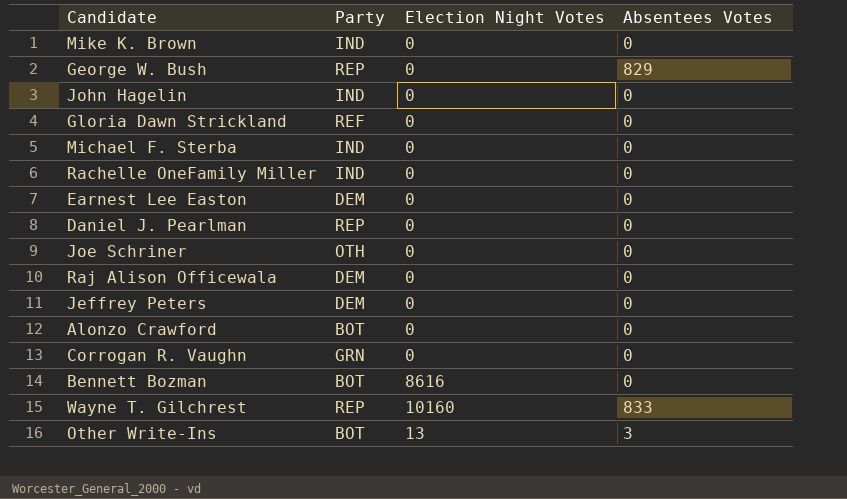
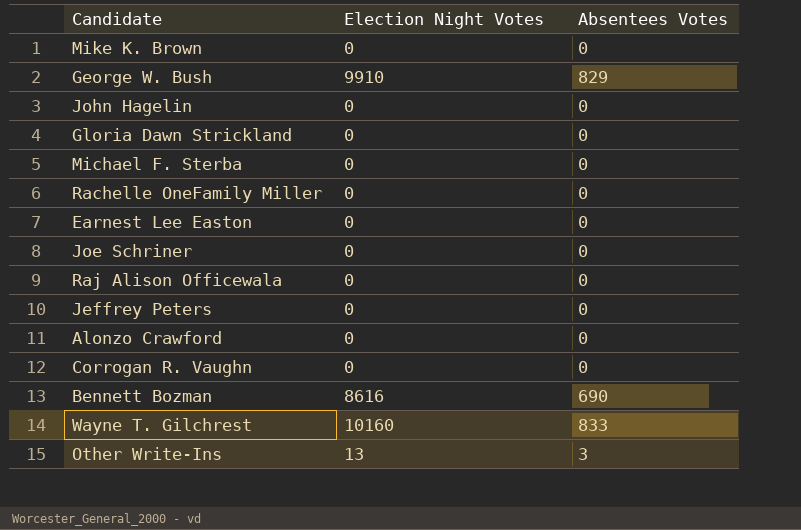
column Party | position: 2 -> none
row Daniel J. Pearlman: REP | 0 | 0 -> none
George W. Bush | Election Night Votes: 0 -> 9910
Bennett Bozman | Absentees Votes: 0 -> 690

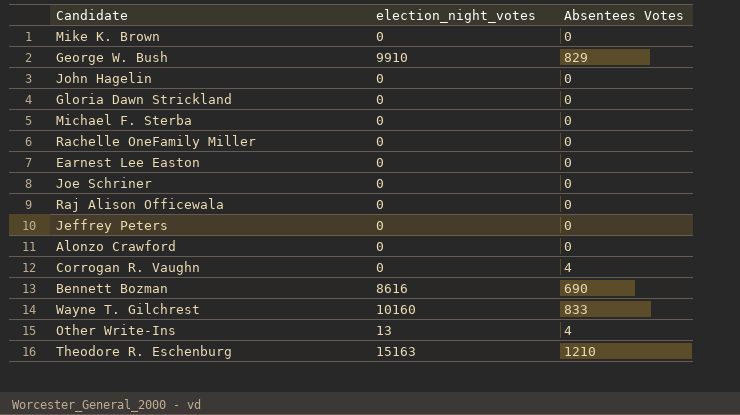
column name: Election Night Votes -> election_night_votes
Corrogan R. Vaughn | Absentees Votes: 0 -> 4
Other Write-Ins | Absentees Votes: 3 -> 4
row Theodore R. Eschenburg: none -> 15163 | 1210

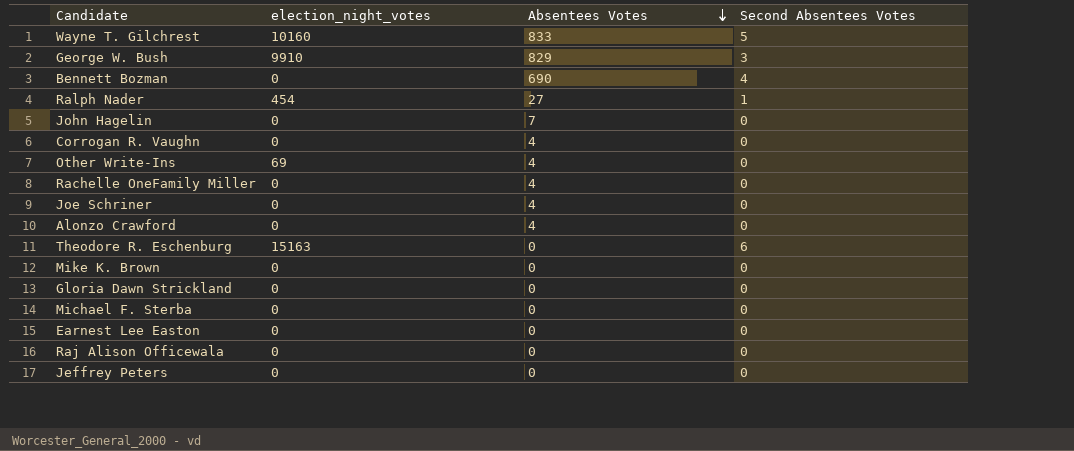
row order: none -> Absentees Votes descending
column Second Absentees Votes | position: none -> 4
Bennett Bozman | election_night_votes: 8616 -> 0
row Ralph Nader: none -> 454 | 27 | 1
John Hagelin | Absentees Votes: 0 -> 7
Other Write-Ins | election_night_votes: 13 -> 69
Rachelle OneFamily Miller | Absentees Votes: 0 -> 4
Joe Schriner | Absentees Votes: 0 -> 4
Alonzo Crawford | Absentees Votes: 0 -> 4
Theodore R. Eschenburg | Absentees Votes: 1210 -> 0

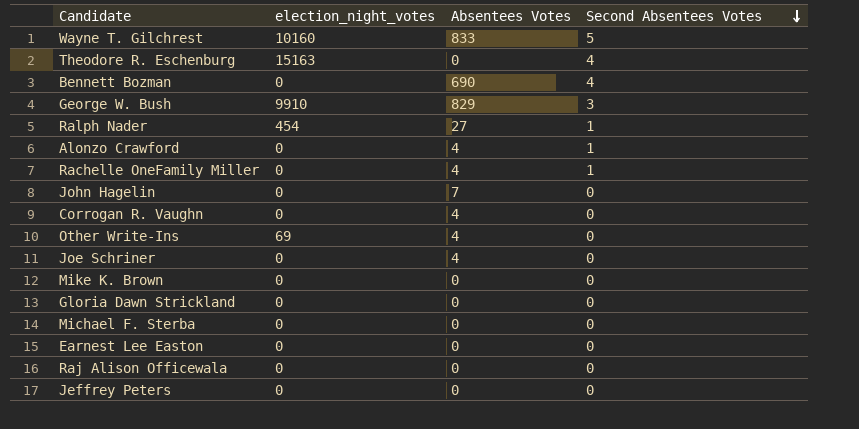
row order: Absentees Votes descending -> Second Absentees Votes descending
Theodore R. Eschenburg | Second Absentees Votes: 6 -> 4
Alonzo Crawford | Second Absentees Votes: 0 -> 1
Rachelle OneFamily Miller | Second Absentees Votes: 0 -> 1

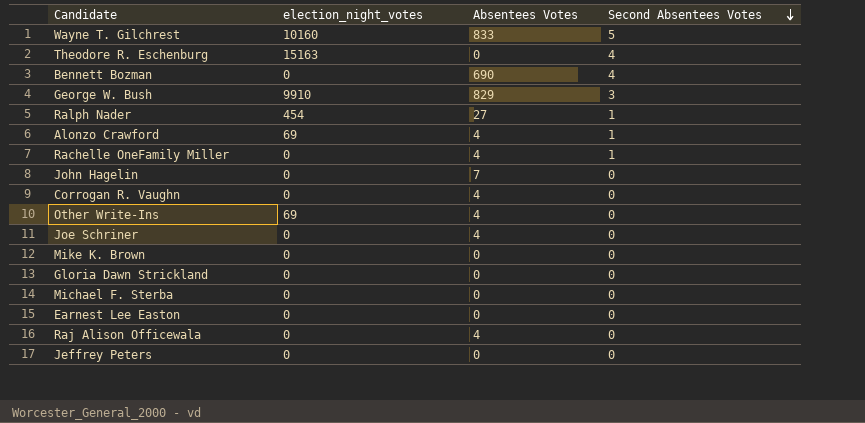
Alonzo Crawford | election_night_votes: 0 -> 69
Raj Alison Officewala | Absentees Votes: 0 -> 4

